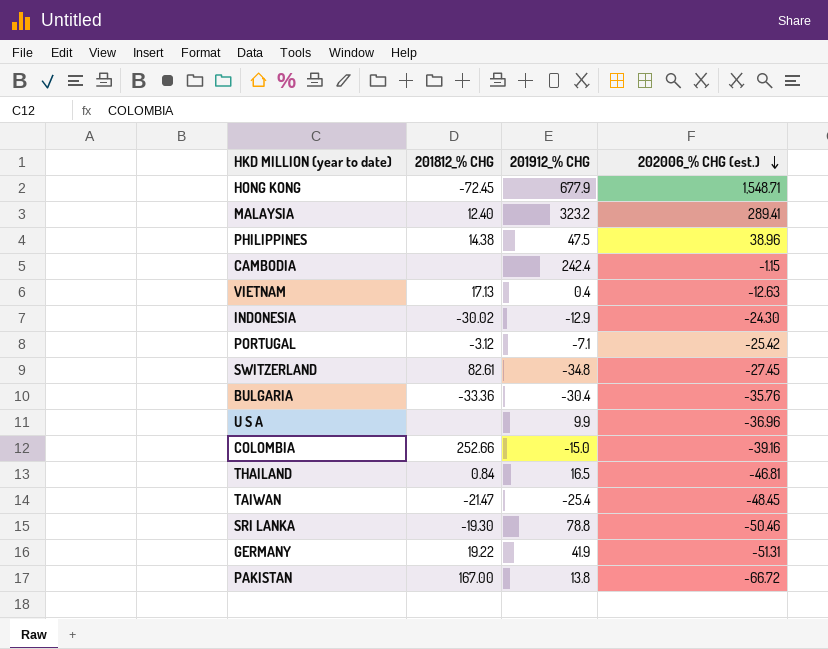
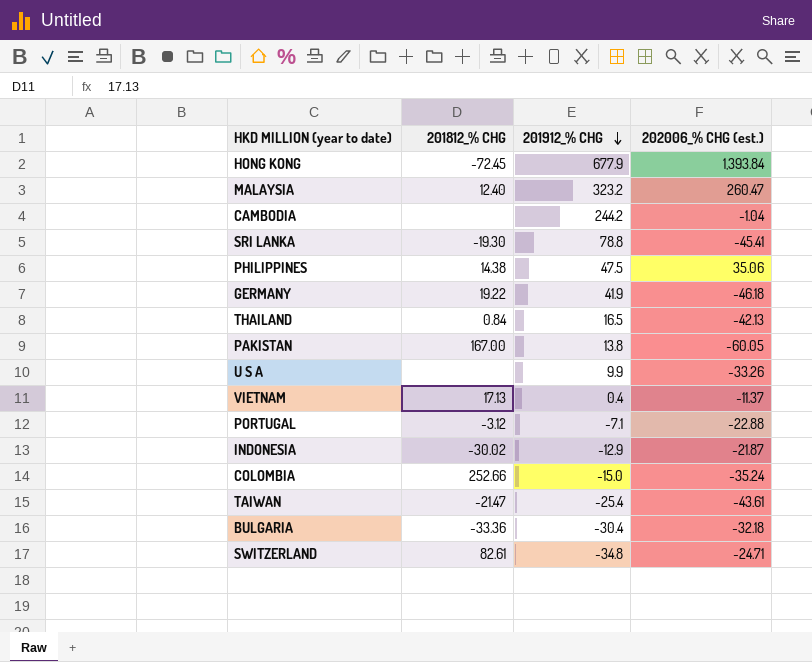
row order: 202006_% CHG (est.) descending -> 201912_% CHG descending
HONG KONG | 202006_% CHG (est.): 1,548.71 -> 1,393.84
MALAYSIA | 202006_% CHG (est.): 289.41 -> 260.47
CAMBODIA | 201912_% CHG: 242.4 -> 244.2
CAMBODIA | 202006_% CHG (est.): -1.15 -> -1.04
SRI LANKA | 202006_% CHG (est.): -50.46 -> -45.41
PHILIPPINES | 202006_% CHG (est.): 38.96 -> 35.06
GERMANY | 202006_% CHG (est.): -51.31 -> -46.18
THAILAND | 202006_% CHG (est.): -46.81 -> -42.13
PAKISTAN | 202006_% CHG (est.): -66.72 -> -60.05
U S A | 202006_% CHG (est.): -36.96 -> -33.26
VIETNAM | 202006_% CHG (est.): -12.63 -> -11.37
PORTUGAL | 202006_% CHG (est.): -25.42 -> -22.88
INDONESIA | 202006_% CHG (est.): -24.30 -> -21.87
COLOMBIA | 202006_% CHG (est.): -39.16 -> -35.24
TAIWAN | 202006_% CHG (est.): -48.45 -> -43.61
BULGARIA | 202006_% CHG (est.): -35.76 -> -32.18
SWITZERLAND | 202006_% CHG (est.): -27.45 -> -24.71

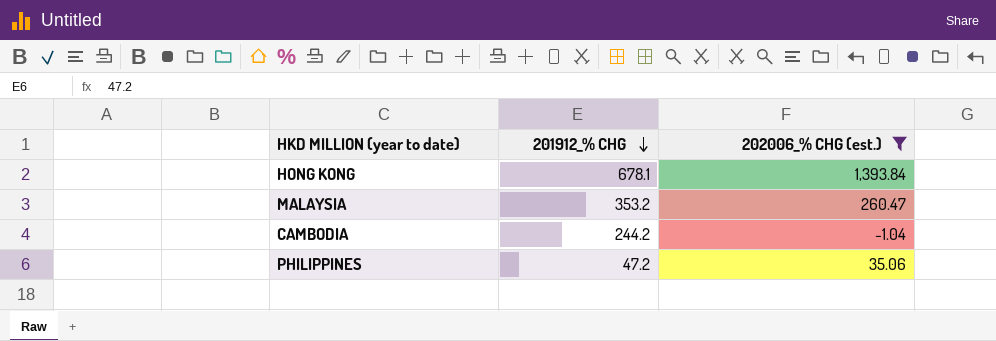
filter: none -> 202006_% CHG (est.) >= -1.04
column 201812_% CHG | position: 2 -> none
HONG KONG | 201912_% CHG: 677.9 -> 678.1
MALAYSIA | 201912_% CHG: 323.2 -> 353.2
PHILIPPINES | 201912_% CHG: 47.5 -> 47.2

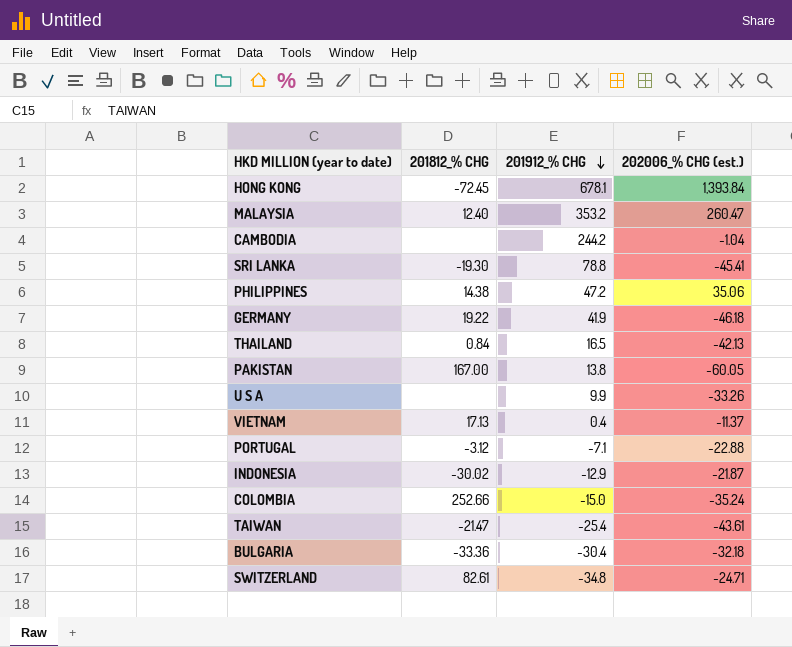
filter: 202006_% CHG (est.) >= -1.04 -> none
column 201812_% CHG | position: none -> 2

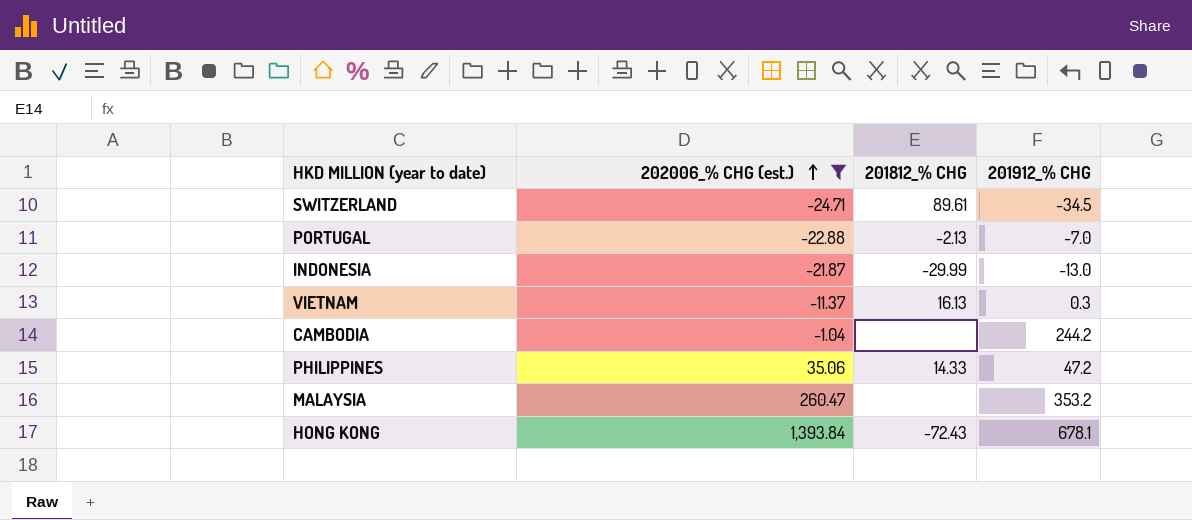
filter: none -> 202006_% CHG (est.) >= -24.71
row order: 201912_% CHG descending -> 202006_% CHG (est.) ascending
column 202006_% CHG (est.) | position: 4 -> 2
SWITZERLAND | 201812_% CHG: 82.61 -> 89.61
SWITZERLAND | 201912_% CHG: -34.8 -> -34.5
PORTUGAL | 201812_% CHG: -3.12 -> -2.13
PORTUGAL | 201912_% CHG: -7.1 -> -7.0
INDONESIA | 201812_% CHG: -30.02 -> -29.99
INDONESIA | 201912_% CHG: -12.9 -> -13.0
VIETNAM | 201812_% CHG: 17.13 -> 16.13
VIETNAM | 201912_% CHG: 0.4 -> 0.3
PHILIPPINES | 201812_% CHG: 14.38 -> 14.33
MALAYSIA | 201812_% CHG: 12.40 -> none
HONG KONG | 201812_% CHG: -72.45 -> -72.43

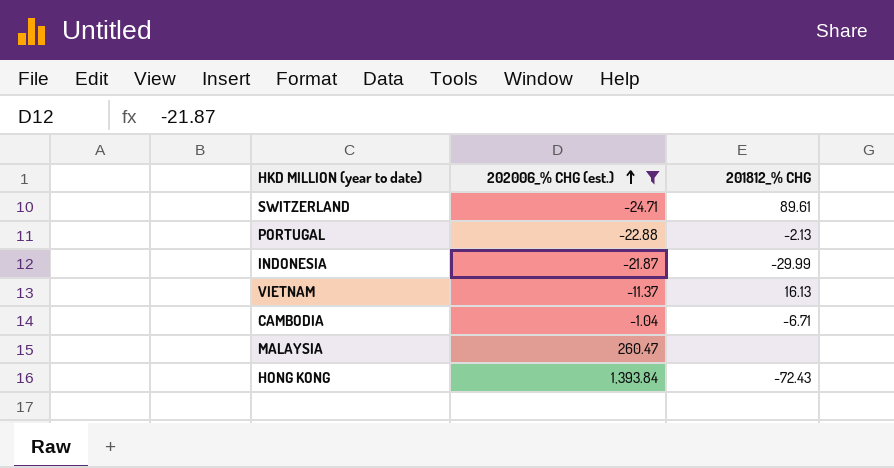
column 201912_% CHG | position: 4 -> none
row PHILIPPINES: 35.06 | 14.33 | 47.2 -> none
CAMBODIA | 201812_% CHG: none -> -6.71

